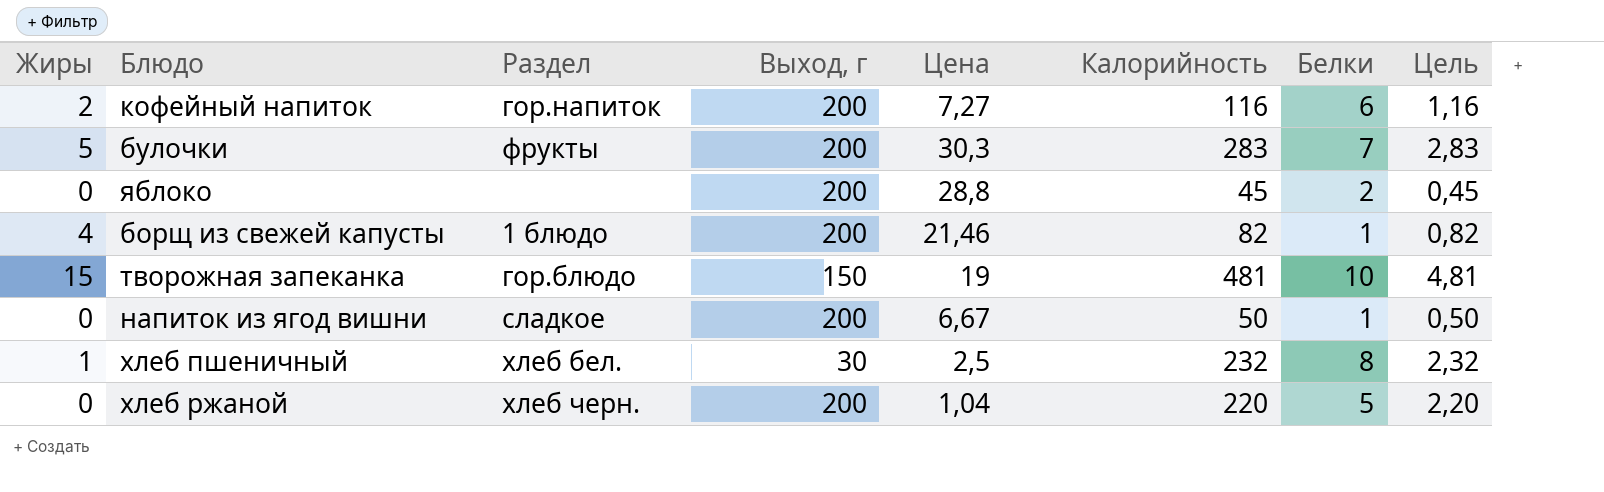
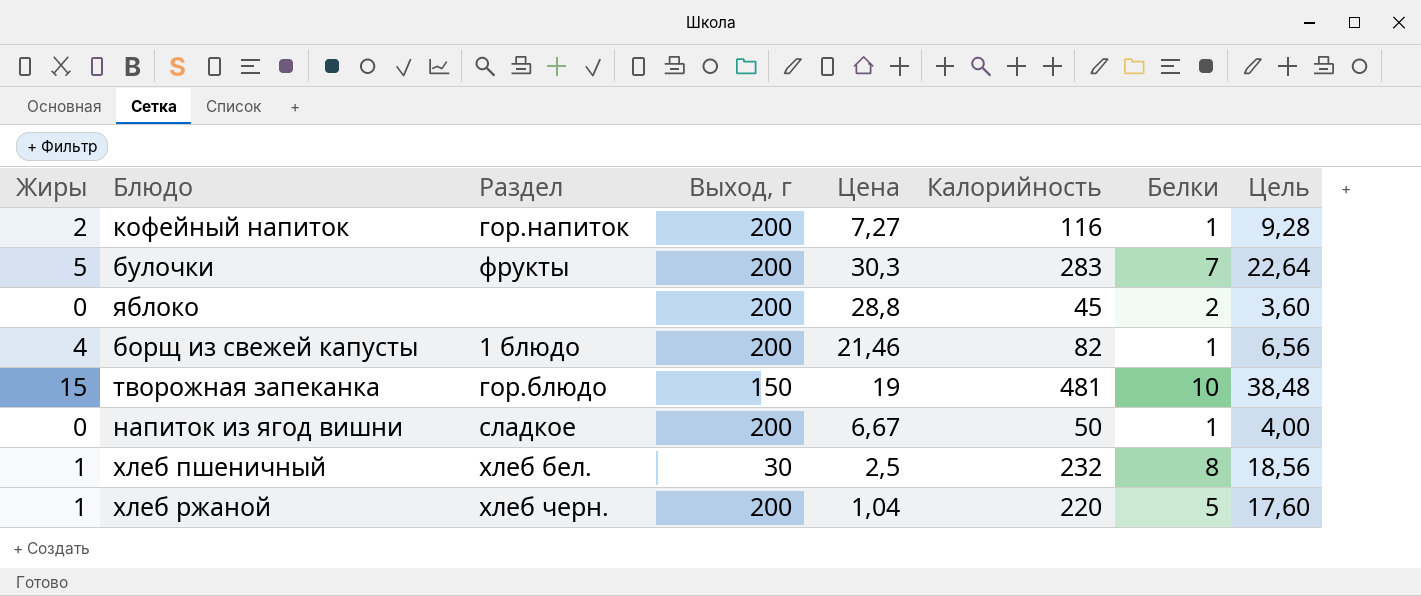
column Цель | formula: [Калорийность] * 0,01 -> [Калорийность] * 0,08
кофейный напиток | Белки: 6 -> 1
хлеб ржаной | Жиры: 0 -> 1

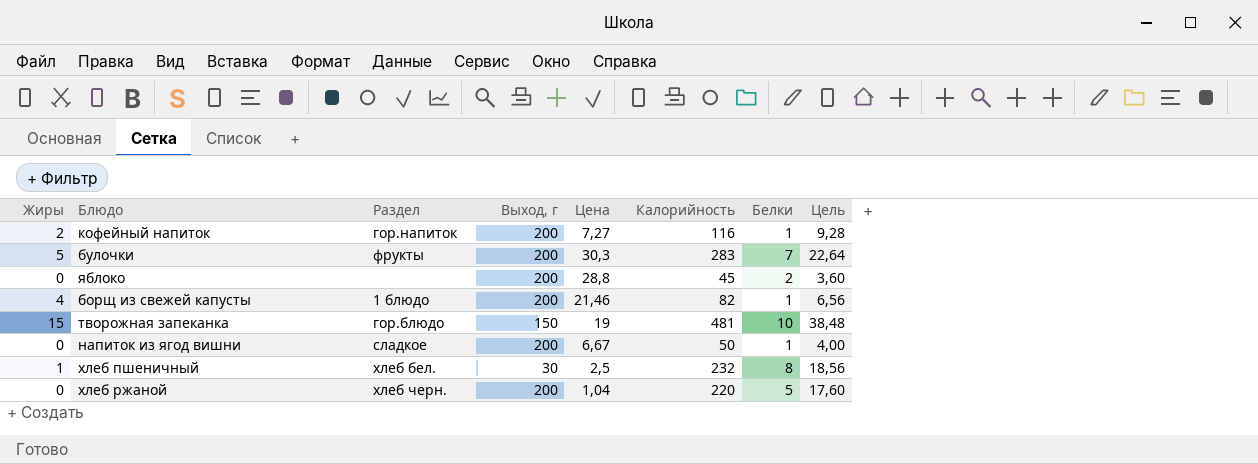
хлеб ржаной | Жиры: 1 -> 0

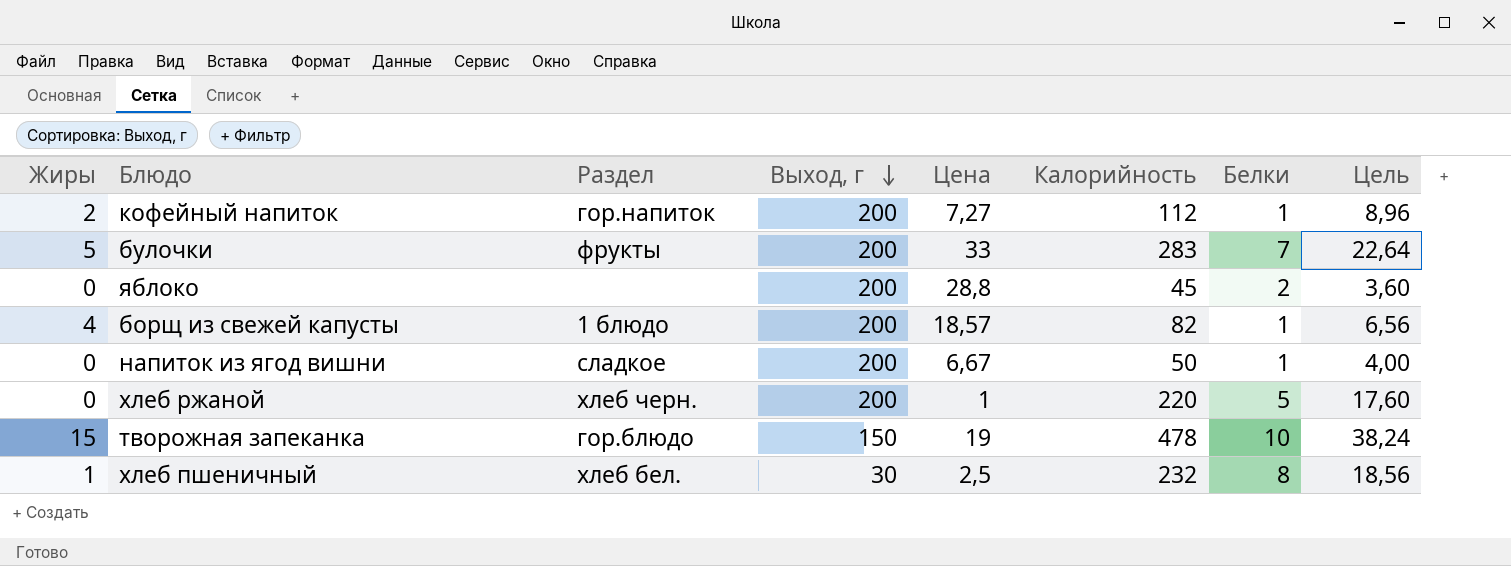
row order: none -> Выход, г descending
кофейный напиток | Калорийность: 116 -> 112
кофейный напиток | Цель: 9,28 -> 8,96
булочки | Цена: 30,3 -> 33
борщ из свежей капусты | Цена: 21,46 -> 18,57
хлеб ржаной | Цена: 1,04 -> 1
творожная запеканка | Калорийность: 481 -> 478
творожная запеканка | Цель: 38,48 -> 38,24

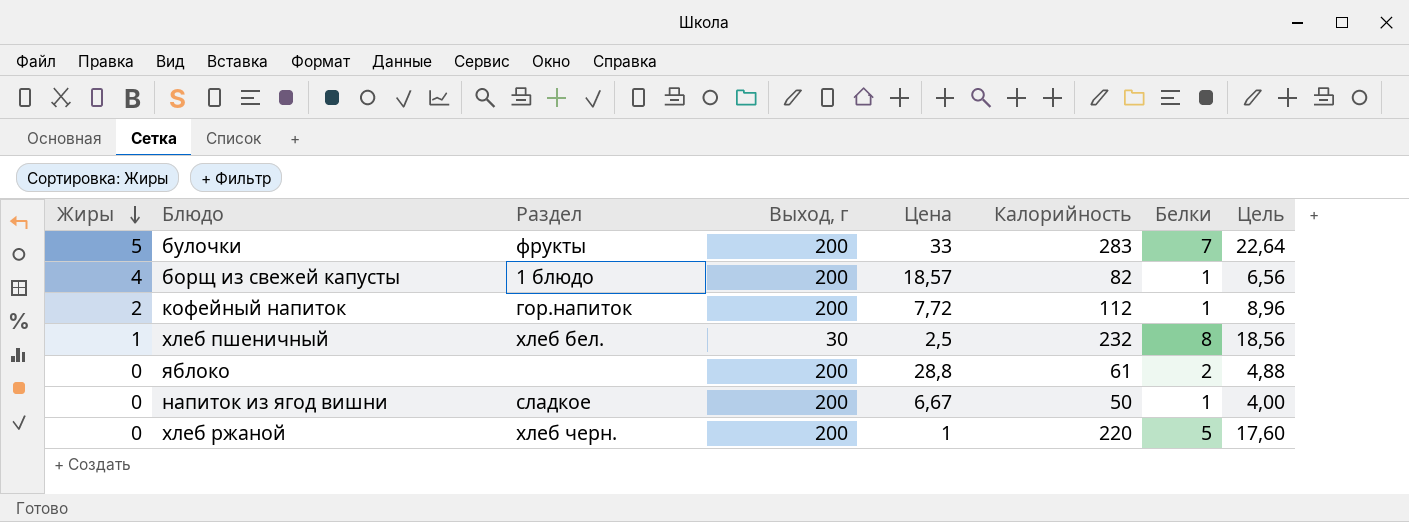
row order: Выход, г descending -> Жиры descending
row творожная запеканка: 15 | гор.блюдо | 150 | 19 | 478 | 10 | 38,24 -> none
кофейный напиток | Цена: 7,27 -> 7,72
яблоко | Калорийность: 45 -> 61
яблоко | Цель: 3,60 -> 4,88

